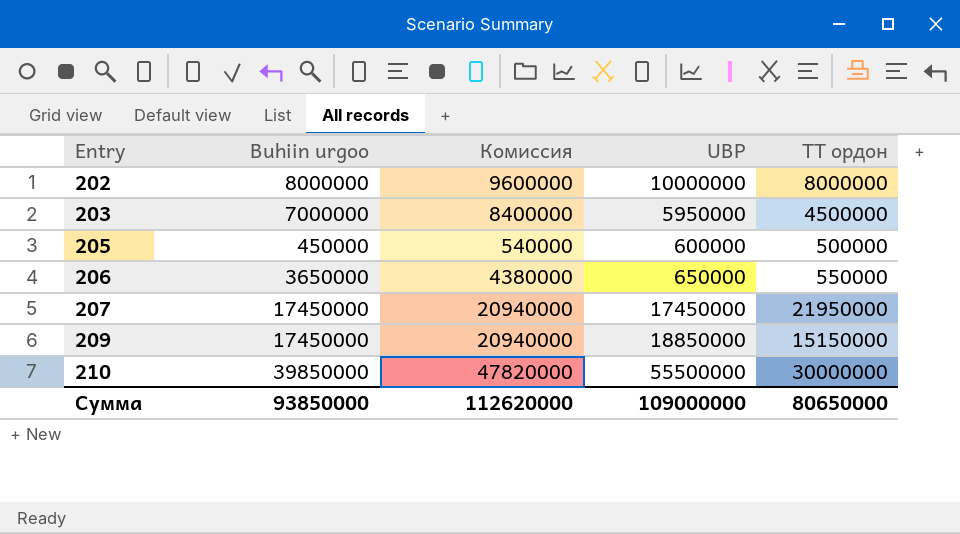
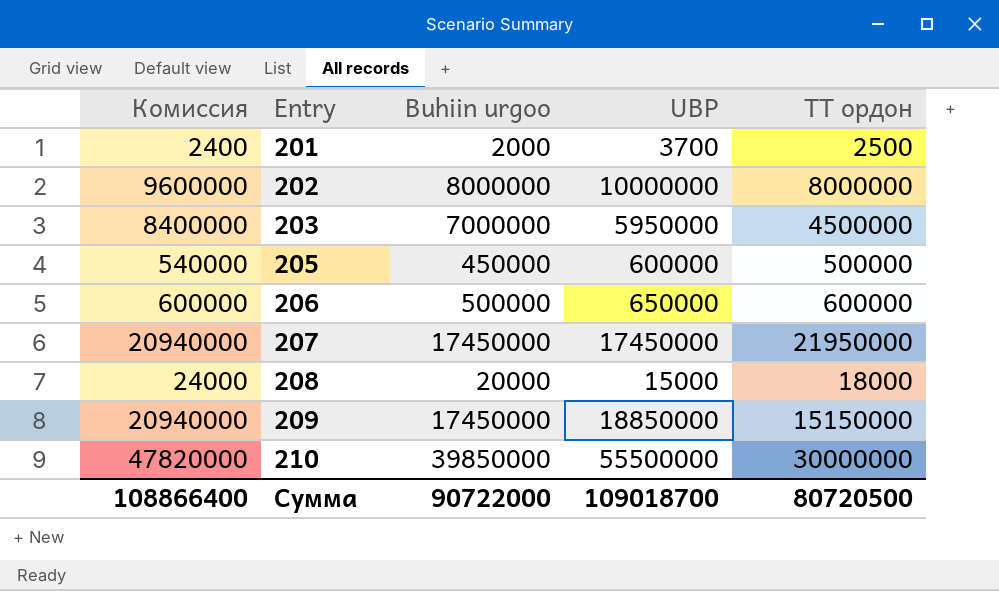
column Комиссия | position: 3 -> 1
row 201: none -> 2400 | 2000 | 3700 | 2500
206 | Комиссия: 4380000 -> 600000
206 | Buhiin urgoo: 3650000 -> 500000
206 | TT ордон: 550000 -> 600000
row 208: none -> 24000 | 20000 | 15000 | 18000
Сумма | Комиссия: 112620000 -> 108866400
Сумма | Buhiin urgoo: 93850000 -> 90722000
Сумма | UBP: 109000000 -> 109018700
Сумма | TT ордон: 80650000 -> 80720500

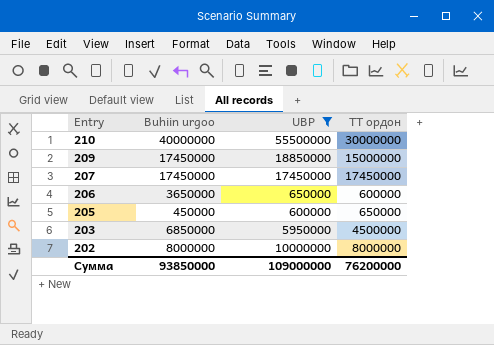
filter: none -> UBP >= 600000
row order: Entry ascending -> Entry descending
column Комиссия | formula: [Buhiin urgoo] * 1,2 -> none
210 | Buhiin urgoo: 39850000 -> 40000000
209 | TT ордон: 15150000 -> 15000000
207 | TT ордон: 21950000 -> 17450000
206 | Buhiin urgoo: 500000 -> 3650000
205 | TT ордон: 500000 -> 650000
203 | Buhiin urgoo: 7000000 -> 6850000
Сумма | Buhiin urgoo: 90722000 -> 93850000
Сумма | UBP: 109018700 -> 109000000
Сумма | TT ордон: 80720500 -> 76200000

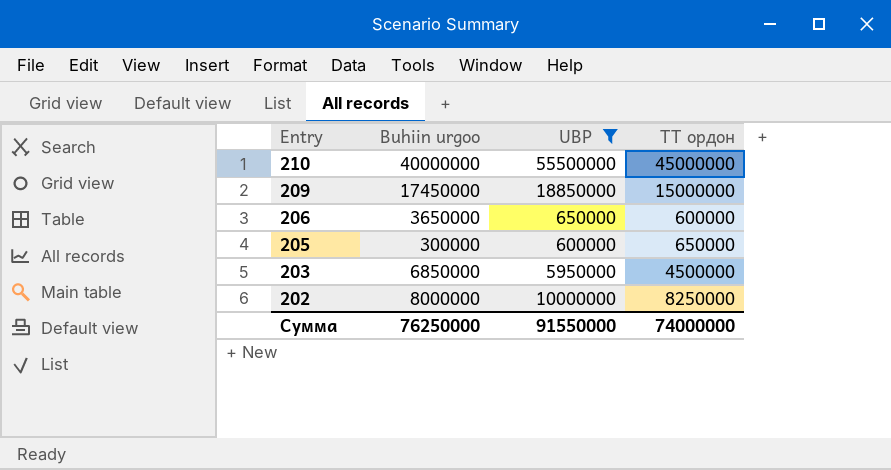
row 207: 17450000 | 17450000 | 17450000 -> none
210 | TT ордон: 30000000 -> 45000000
205 | Buhiin urgoo: 450000 -> 300000
202 | TT ордон: 8000000 -> 8250000
Сумма | Buhiin urgoo: 93850000 -> 76250000
Сумма | UBP: 109000000 -> 91550000
Сумма | TT ордон: 76200000 -> 74000000

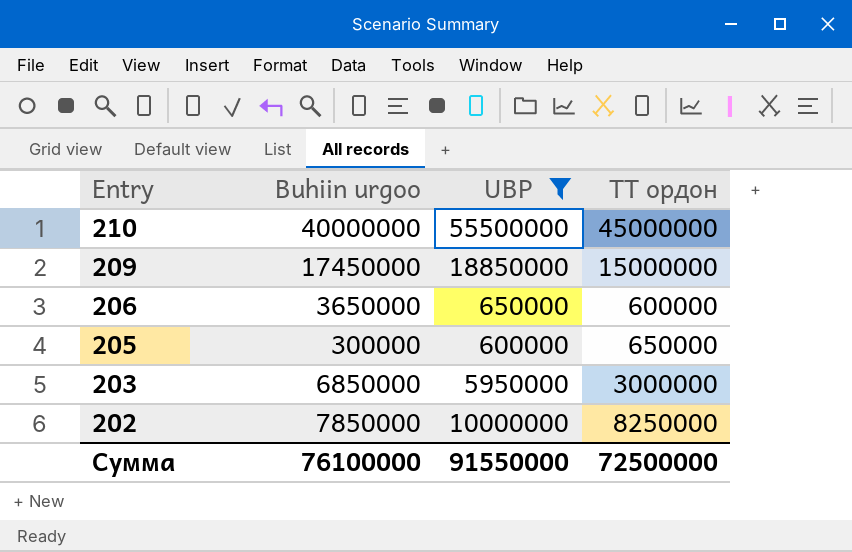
203 | TT ордон: 4500000 -> 3000000
202 | Buhiin urgoo: 8000000 -> 7850000
Сумма | Buhiin urgoo: 76250000 -> 76100000
Сумма | TT ордон: 74000000 -> 72500000

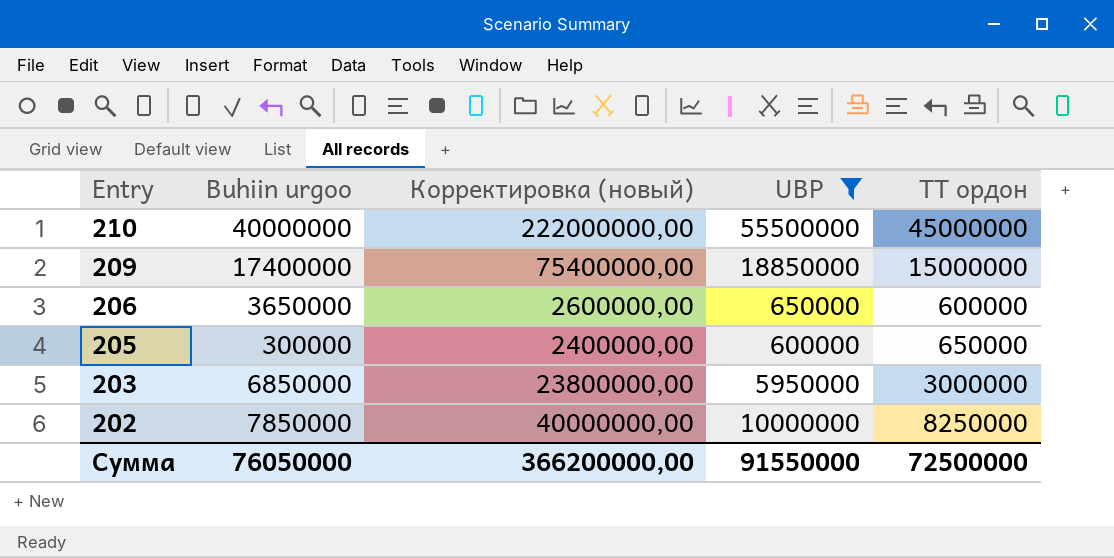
column Корректировка (новый) | formula: none -> [UBP] * 4
209 | Buhiin urgoo: 17450000 -> 17400000
Сумма | Buhiin urgoo: 76100000 -> 76050000

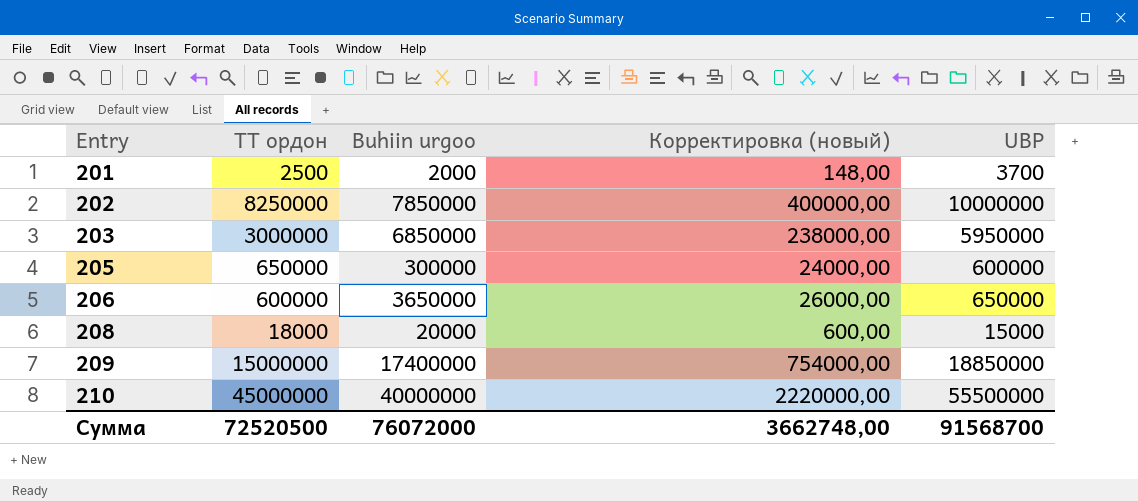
filter: UBP >= 600000 -> none
row order: Entry descending -> Entry ascending
column TT ордон | position: 5 -> 2
column Корректировка (новый) | formula: [UBP] * 4 -> [UBP] * 0,04
Сумма | TT ордон: 72500000 -> 72520500
Сумма | Buhiin urgoo: 76050000 -> 76072000
Сумма | Корректировка (новый): 366200000,00 -> 3662748,00
Сумма | UBP: 91550000 -> 91568700

